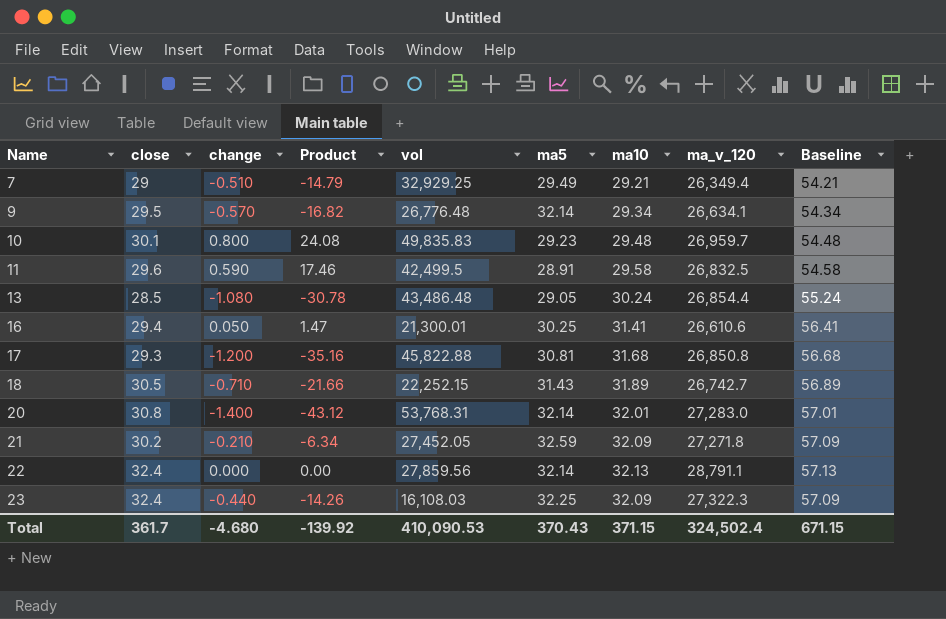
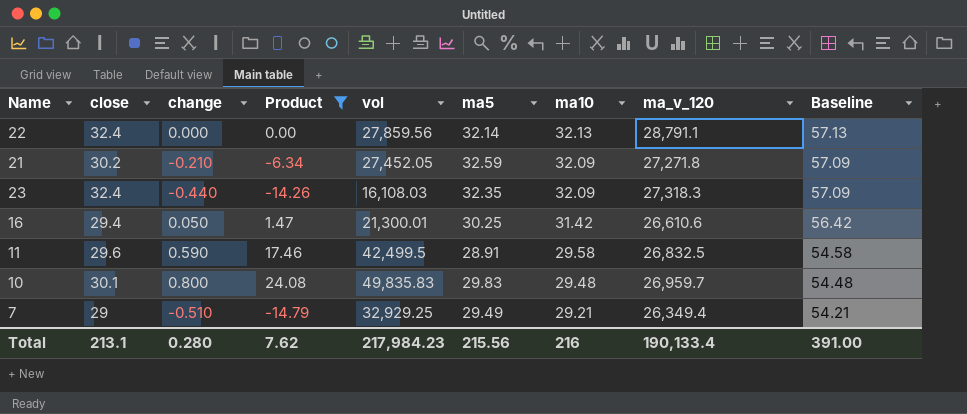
filter: none -> Product >= -14.79
row order: Name ascending -> ma10 descending
23 | ma5: 32.25 -> 32.35
23 | ma_v_120: 27,322.3 -> 27,318.3
16 | ma10: 31.41 -> 31.42
16 | Baseline: 56.41 -> 56.42
10 | ma5: 29.23 -> 29.83
Total | close: 361.7 -> 213.1
Total | change: -4.680 -> 0.280
Total | Product: -139.92 -> 7.62
Total | vol: 410,090.53 -> 217,984.23
Total | ma5: 370.43 -> 215.56
Total | ma10: 371.15 -> 216
Total | ma_v_120: 324,502.4 -> 190,133.4
Total | Baseline: 671.15 -> 391.00

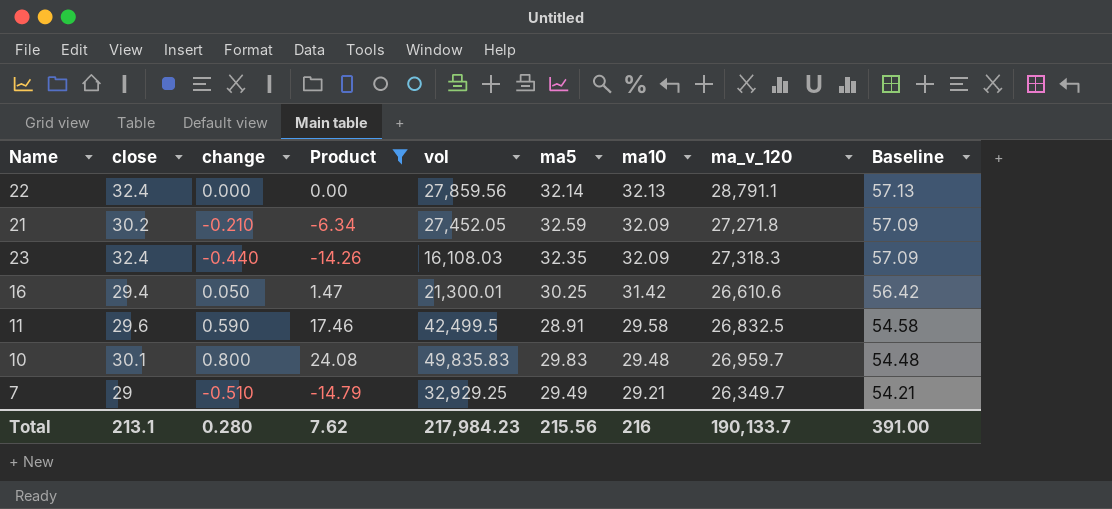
7 | ma_v_120: 26,349.4 -> 26,349.7
Total | ma_v_120: 190,133.4 -> 190,133.7

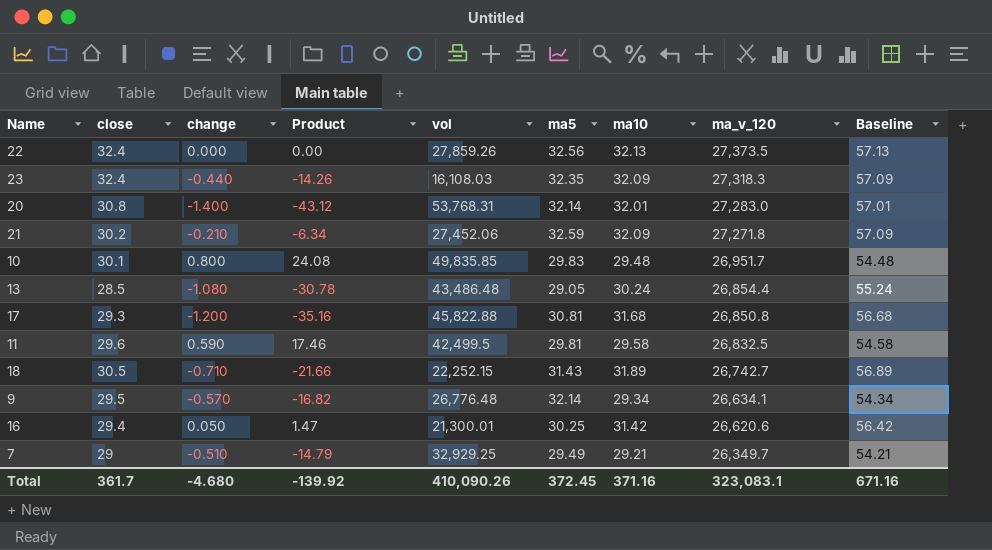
filter: Product >= -14.79 -> none
row order: ma10 descending -> ma_v_120 descending
22 | vol: 27,859.56 -> 27,859.26
22 | ma5: 32.14 -> 32.56
22 | ma_v_120: 28,791.1 -> 27,373.5
21 | vol: 27,452.05 -> 27,452.06
10 | vol: 49,835.83 -> 49,835.85
10 | ma_v_120: 26,959.7 -> 26,951.7
11 | ma5: 28.91 -> 29.81
16 | ma_v_120: 26,610.6 -> 26,620.6
Total | close: 213.1 -> 361.7
Total | change: 0.280 -> -4.680
Total | Product: 7.62 -> -139.92
Total | vol: 217,984.23 -> 410,090.26
Total | ma5: 215.56 -> 372.45
Total | ma10: 216 -> 371.16
Total | ma_v_120: 190,133.7 -> 323,083.1
Total | Baseline: 391.00 -> 671.16

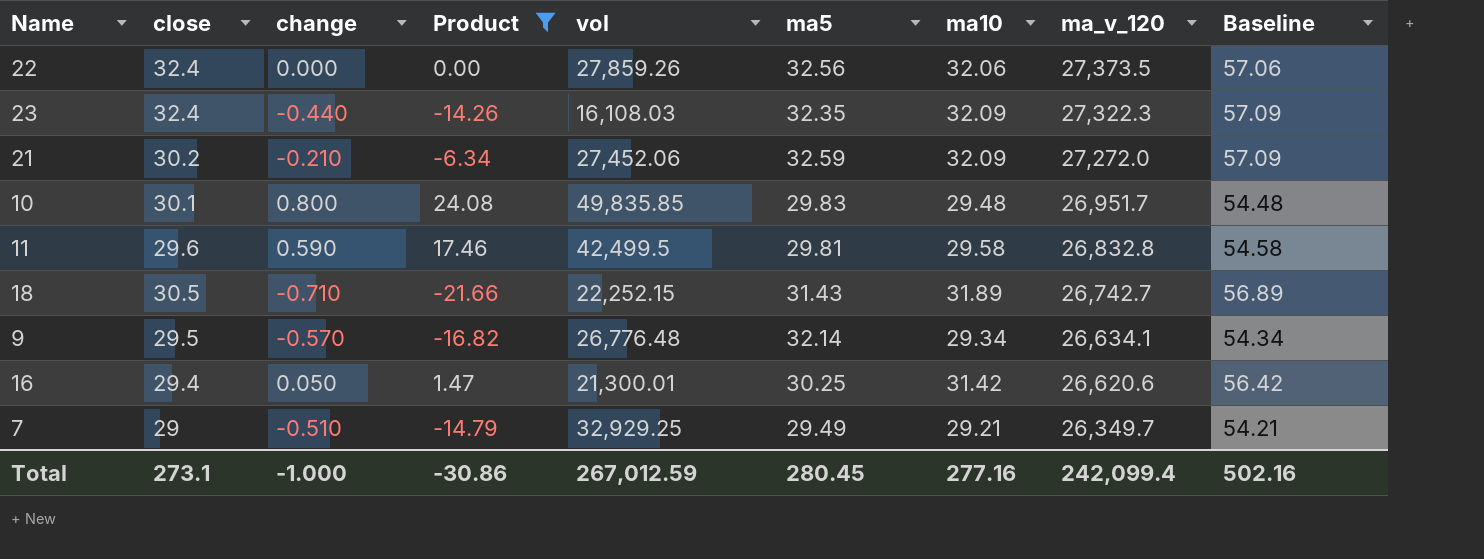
filter: none -> Product >= -21.66
22 | ma10: 32.13 -> 32.06
22 | Baseline: 57.13 -> 57.06
23 | ma_v_120: 27,318.3 -> 27,322.3
21 | ma_v_120: 27,271.8 -> 27,272.0
11 | ma_v_120: 26,832.5 -> 26,832.8
Total | close: 361.7 -> 273.1
Total | change: -4.680 -> -1.000
Total | Product: -139.92 -> -30.86
Total | vol: 410,090.26 -> 267,012.59
Total | ma5: 372.45 -> 280.45
Total | ma10: 371.16 -> 277.16
Total | ma_v_120: 323,083.1 -> 242,099.4
Total | Baseline: 671.16 -> 502.16

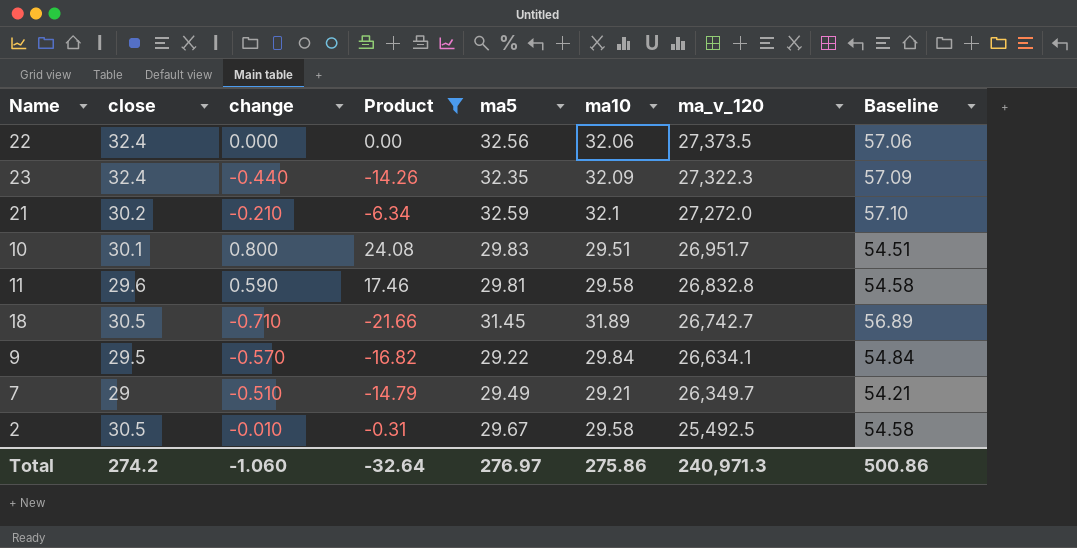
column vol | position: 5 -> none
row 16: 29.4 | 0.050 | 1.47 | 21,300.01 | 30.25 | 31.42 | 26,620.6 | 56.42 -> none
21 | ma10: 32.09 -> 32.1
21 | Baseline: 57.09 -> 57.10
10 | ma10: 29.48 -> 29.51
10 | Baseline: 54.48 -> 54.51
18 | ma5: 31.43 -> 31.45
9 | ma5: 32.14 -> 29.22
9 | ma10: 29.34 -> 29.84
9 | Baseline: 54.34 -> 54.84
row 2: none -> 30.5 | -0.010 | -0.31 | 29.67 | 29.58 | 25,492.5 | 54.58
Total | close: 273.1 -> 274.2
Total | change: -1.000 -> -1.060
Total | Product: -30.86 -> -32.64
Total | ma5: 280.45 -> 276.97
Total | ma10: 277.16 -> 275.86
Total | ma_v_120: 242,099.4 -> 240,971.3
Total | Baseline: 502.16 -> 500.86

